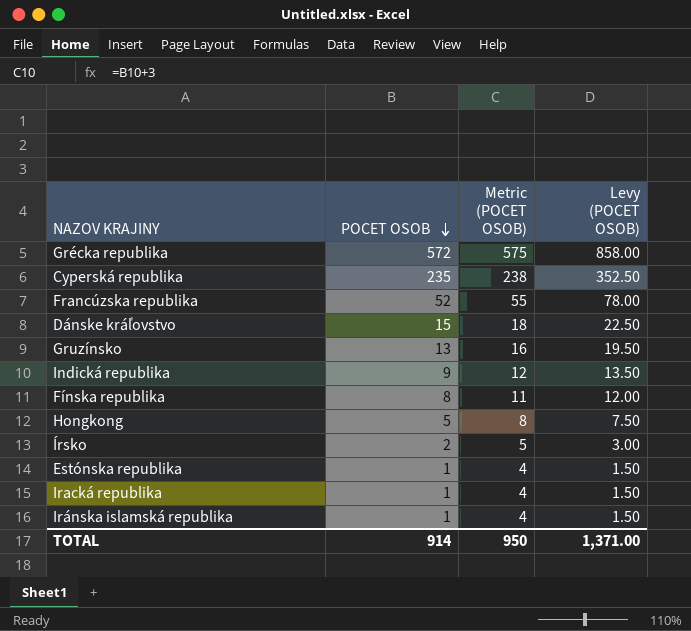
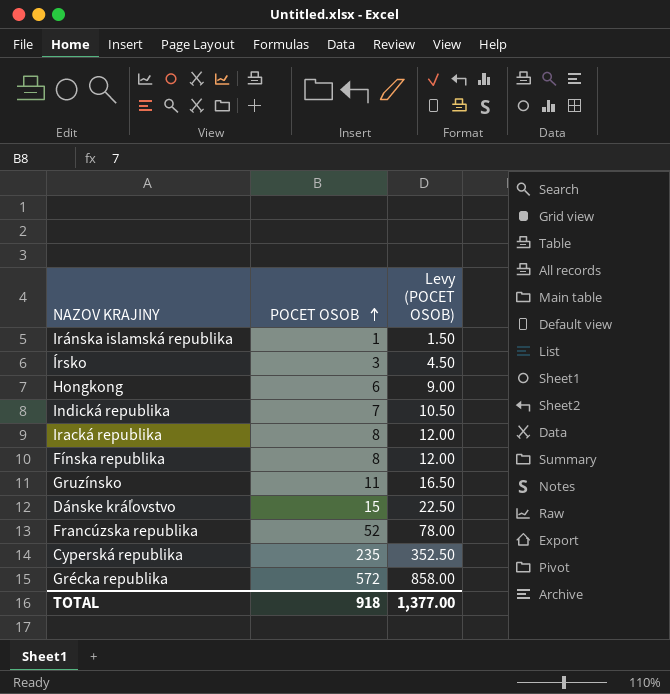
row order: POCET OSOB descending -> POCET OSOB ascending
column Metric (POCET OSOB) | formula: [POCET OSOB] + 3 -> none
row Estónska republika: 1 | 4 | 1.50 -> none
Írsko | POCET OSOB: 2 -> 3
Írsko | Levy (POCET OSOB): 3.00 -> 4.50
Hongkong | POCET OSOB: 5 -> 6
Hongkong | Levy (POCET OSOB): 7.50 -> 9.00
Indická republika | POCET OSOB: 9 -> 7
Indická republika | Levy (POCET OSOB): 13.50 -> 10.50
Iracká republika | POCET OSOB: 1 -> 8
Iracká republika | Levy (POCET OSOB): 1.50 -> 12.00
Gruzínsko | POCET OSOB: 13 -> 11
Gruzínsko | Levy (POCET OSOB): 19.50 -> 16.50
TOTAL | POCET OSOB: 914 -> 918
TOTAL | Levy (POCET OSOB): 1,371.00 -> 1,377.00

